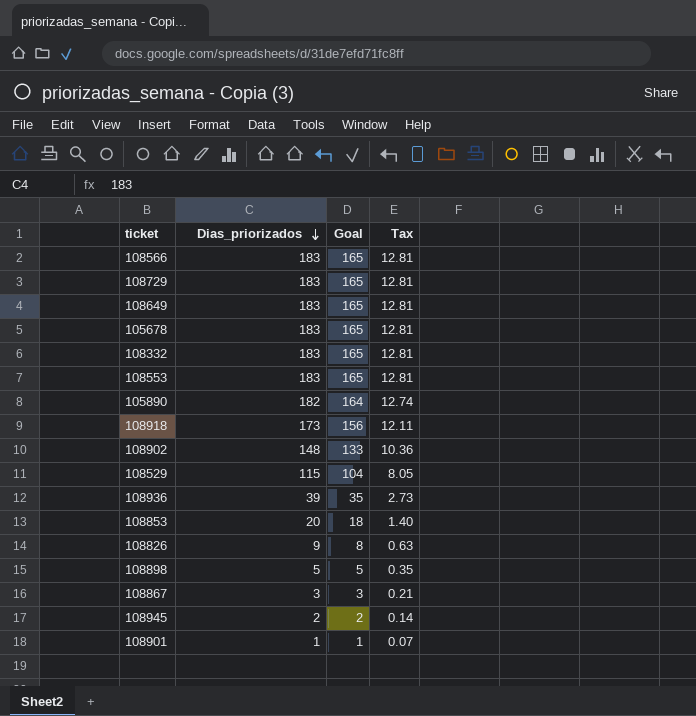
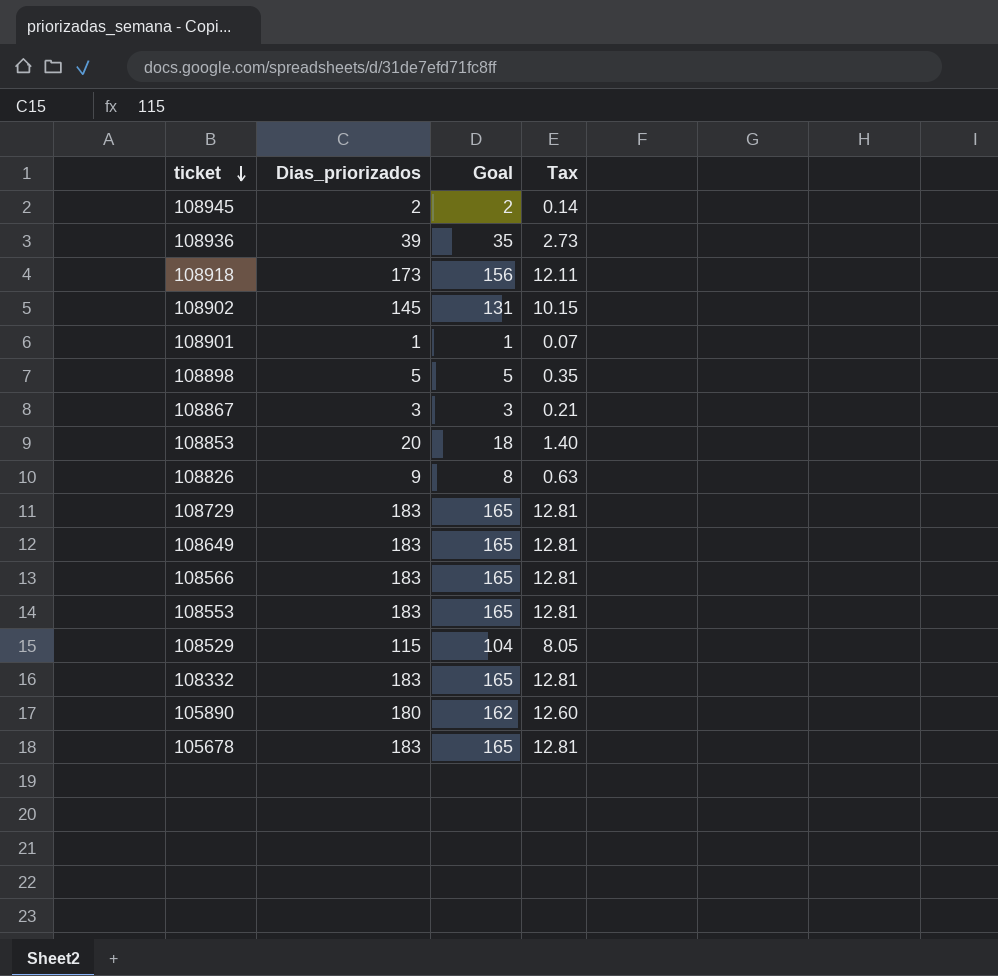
row order: Dias_priorizados descending -> ticket descending
108902 | Dias_priorizados: 148 -> 145
108902 | Goal: 133 -> 131
108902 | Tax: 10.36 -> 10.15
105890 | Dias_priorizados: 182 -> 180
105890 | Goal: 164 -> 162
105890 | Tax: 12.74 -> 12.60

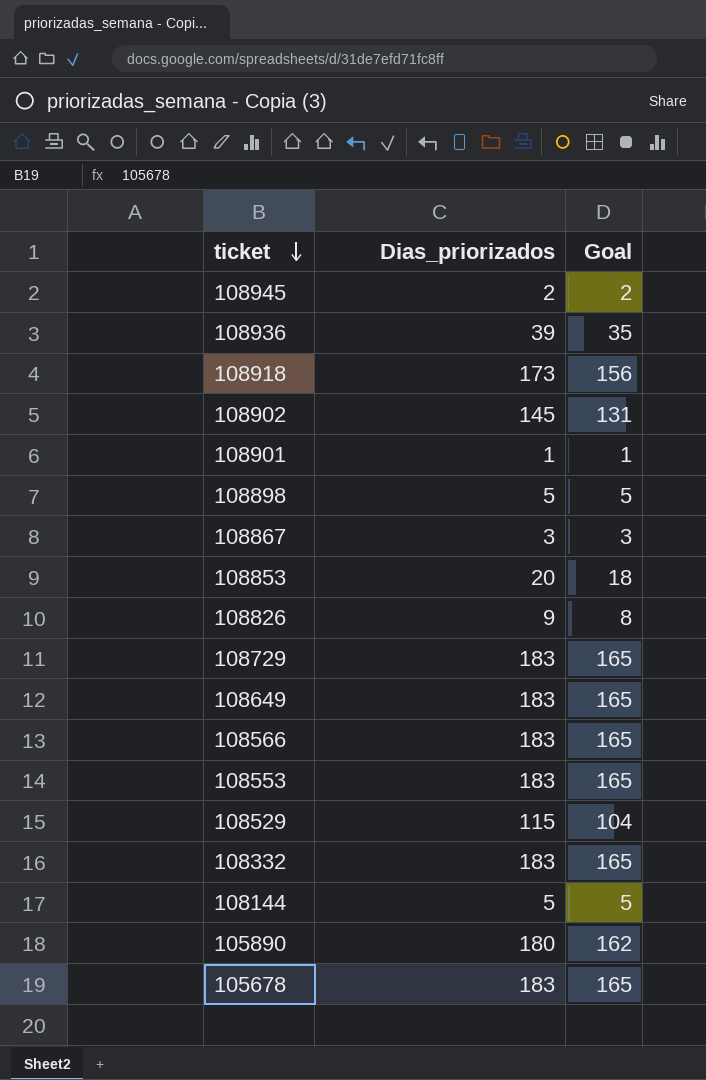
column Tax | formula: [Dias_priorizados] * 0.07 -> none
row 108144: none -> 5 | 5

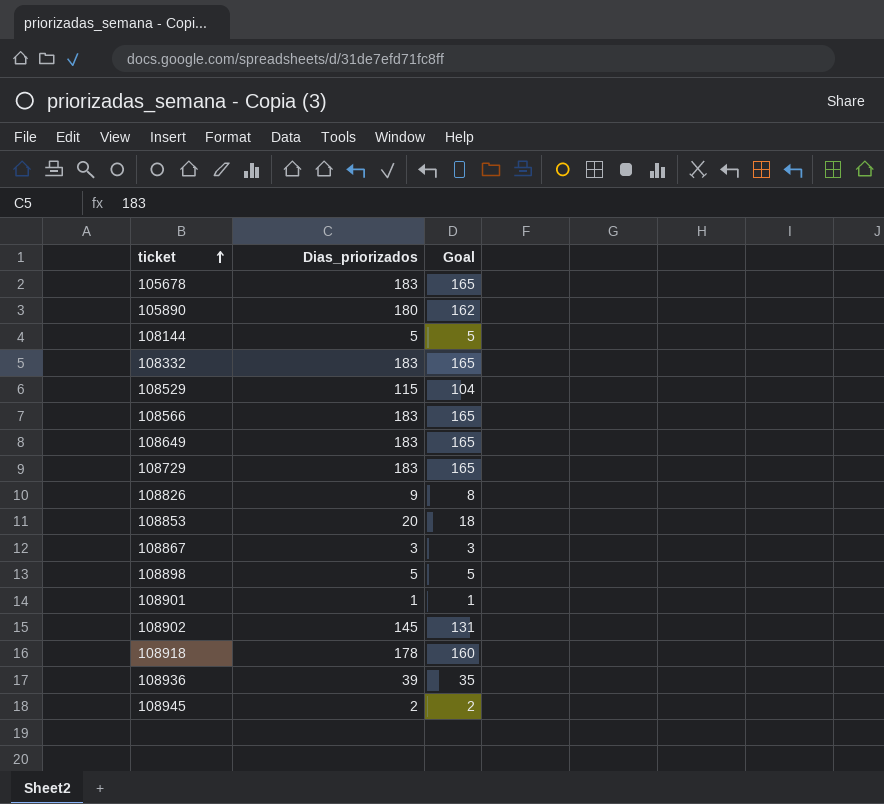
row order: ticket descending -> ticket ascending
row 108553: 183 | 165 -> none
108918 | Dias_priorizados: 173 -> 178
108918 | Goal: 156 -> 160

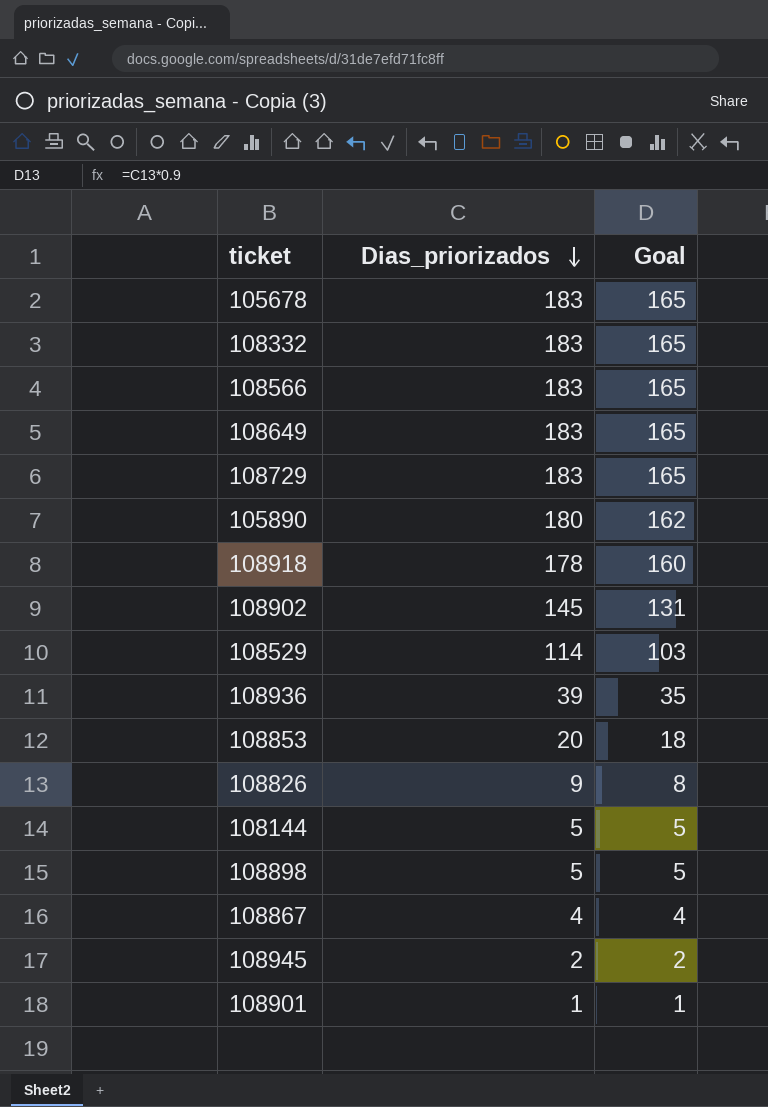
row order: ticket ascending -> Dias_priorizados descending
108529 | Dias_priorizados: 115 -> 114
108529 | Goal: 104 -> 103
108867 | Dias_priorizados: 3 -> 4
108867 | Goal: 3 -> 4

